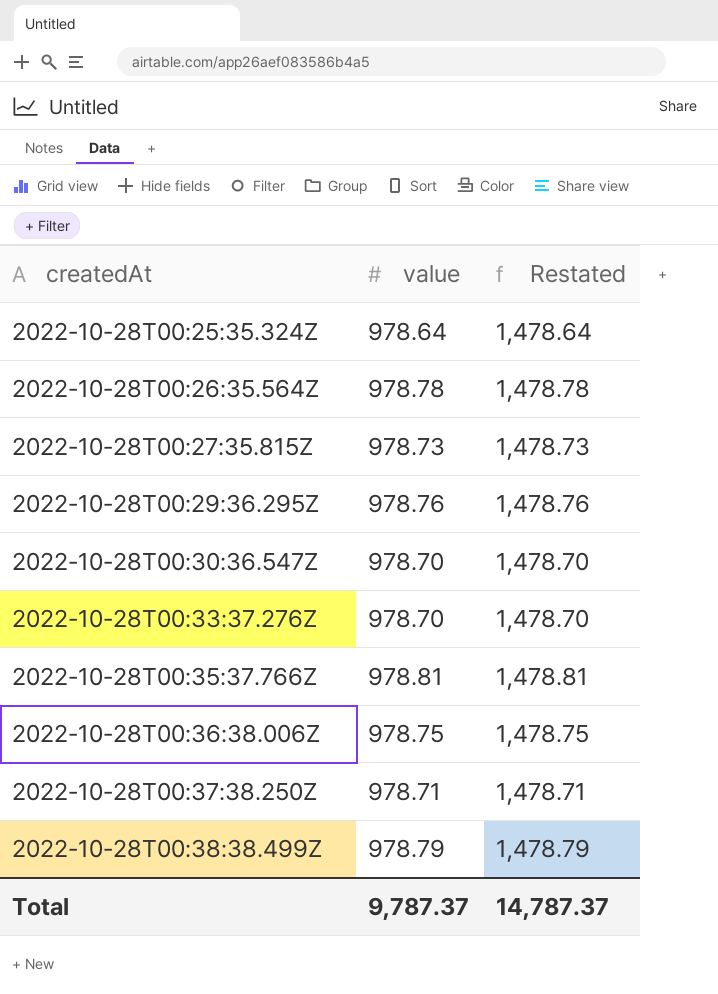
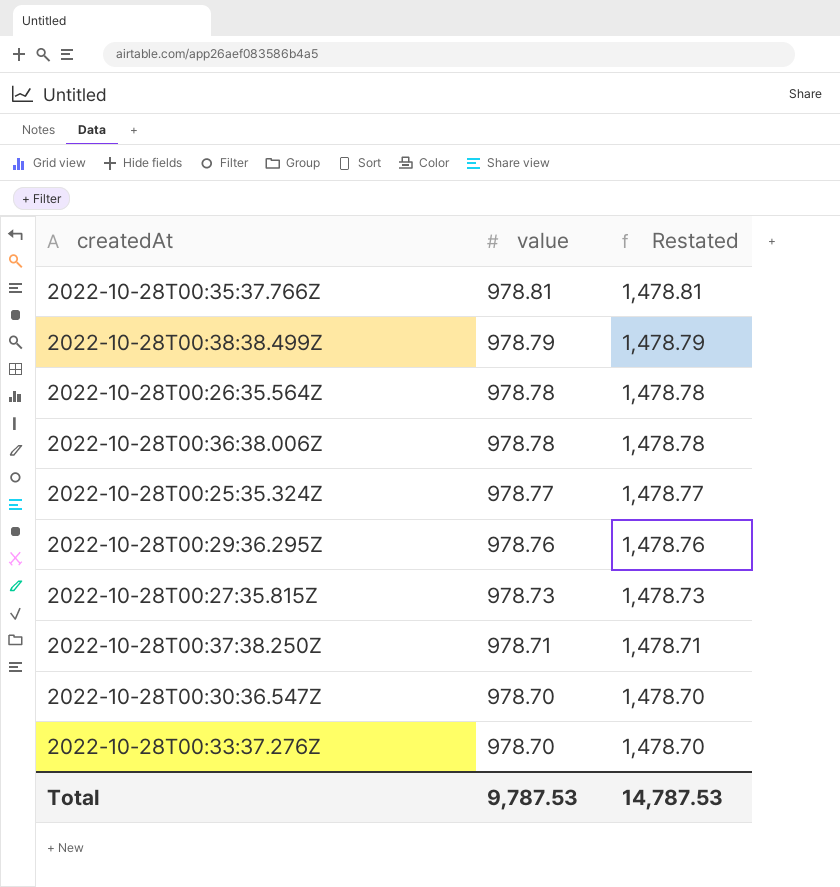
row order: createdAt ascending -> value descending
2022-10-28T00:36:38.006Z | value: 978.75 -> 978.78
2022-10-28T00:36:38.006Z | Restated: 1,478.75 -> 1,478.78
2022-10-28T00:25:35.324Z | value: 978.64 -> 978.77
2022-10-28T00:25:35.324Z | Restated: 1,478.64 -> 1,478.77
Total | value: 9,787.37 -> 9,787.53
Total | Restated: 14,787.37 -> 14,787.53

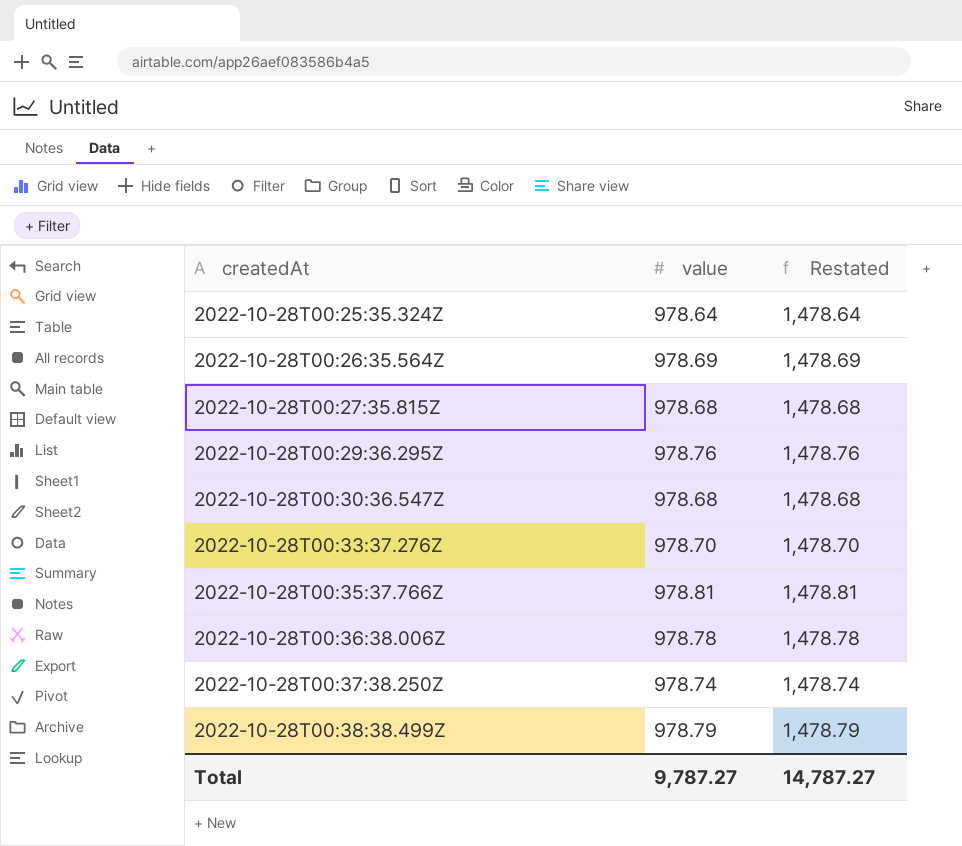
row order: value descending -> createdAt ascending
2022-10-28T00:25:35.324Z | value: 978.77 -> 978.64
2022-10-28T00:25:35.324Z | Restated: 1,478.77 -> 1,478.64
2022-10-28T00:26:35.564Z | value: 978.78 -> 978.69
2022-10-28T00:26:35.564Z | Restated: 1,478.78 -> 1,478.69
2022-10-28T00:27:35.815Z | value: 978.73 -> 978.68
2022-10-28T00:27:35.815Z | Restated: 1,478.73 -> 1,478.68
2022-10-28T00:30:36.547Z | value: 978.70 -> 978.68
2022-10-28T00:30:36.547Z | Restated: 1,478.70 -> 1,478.68
2022-10-28T00:37:38.250Z | value: 978.71 -> 978.74
2022-10-28T00:37:38.250Z | Restated: 1,478.71 -> 1,478.74
Total | value: 9,787.53 -> 9,787.27
Total | Restated: 14,787.53 -> 14,787.27

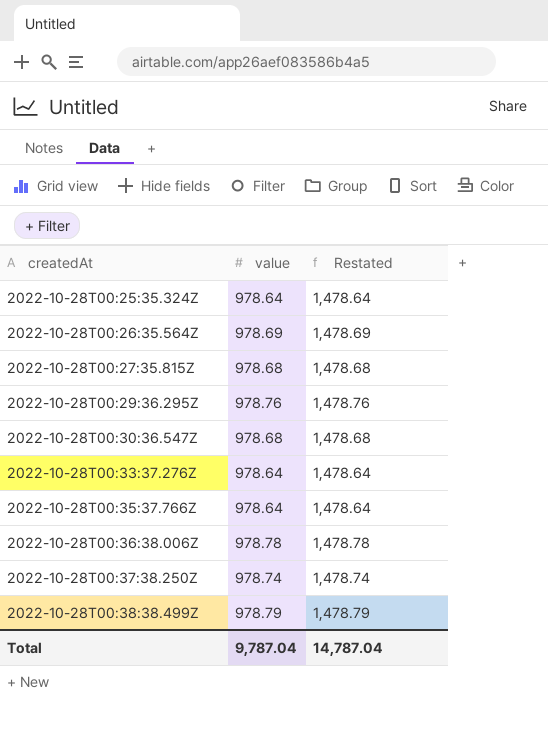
2022-10-28T00:33:37.276Z | value: 978.70 -> 978.64
2022-10-28T00:33:37.276Z | Restated: 1,478.70 -> 1,478.64
2022-10-28T00:35:37.766Z | value: 978.81 -> 978.64
2022-10-28T00:35:37.766Z | Restated: 1,478.81 -> 1,478.64
Total | value: 9,787.27 -> 9,787.04
Total | Restated: 14,787.27 -> 14,787.04

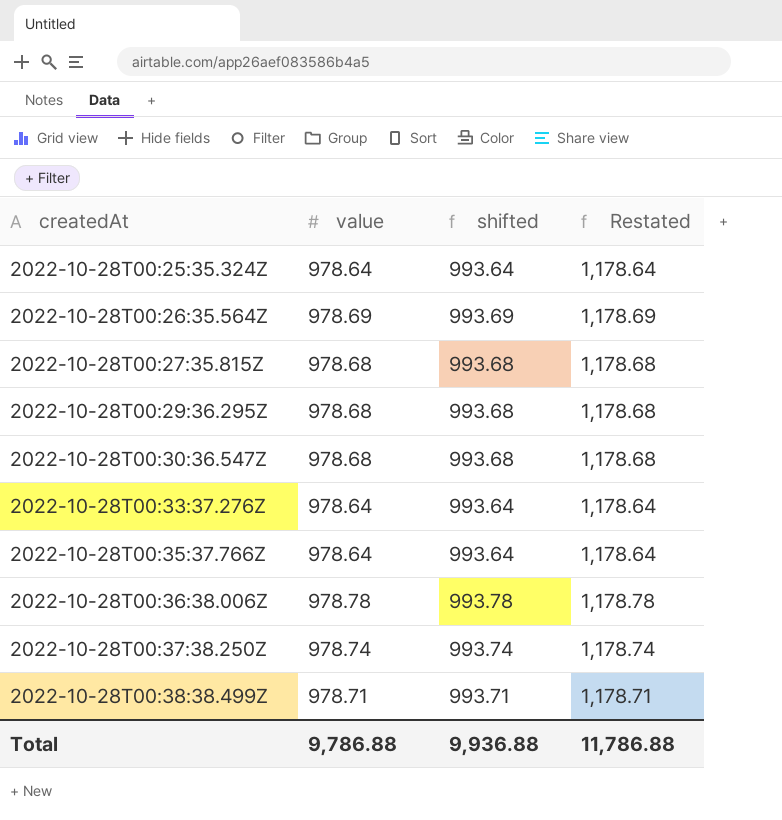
column shifted | formula: none -> [value] + 15
column Restated | formula: [value] + 500 -> [value] + 200
2022-10-28T00:29:36.295Z | value: 978.76 -> 978.68
2022-10-28T00:38:38.499Z | value: 978.79 -> 978.71
Total | value: 9,787.04 -> 9,786.88
Total | Restated: 14,787.04 -> 11,786.88

